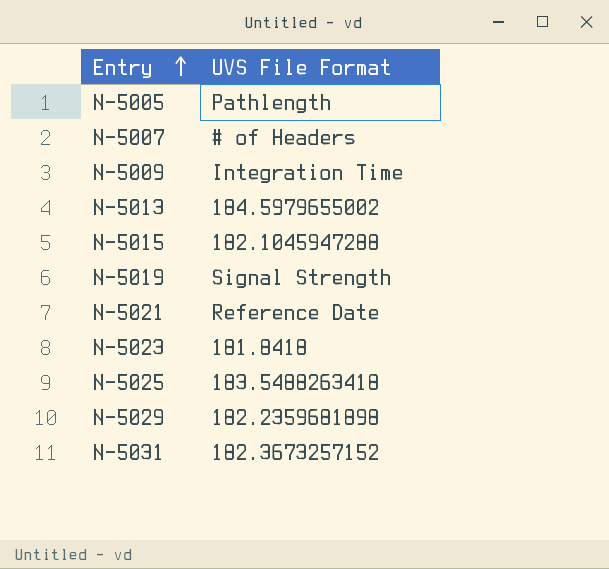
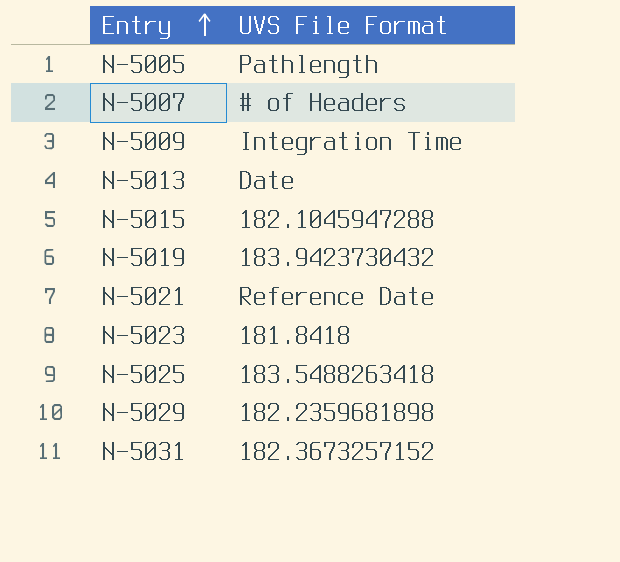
N-5013 | UVS File Format: 184.5979655002 -> Date
N-5019 | UVS File Format: Signal Strength -> 183.9423730432

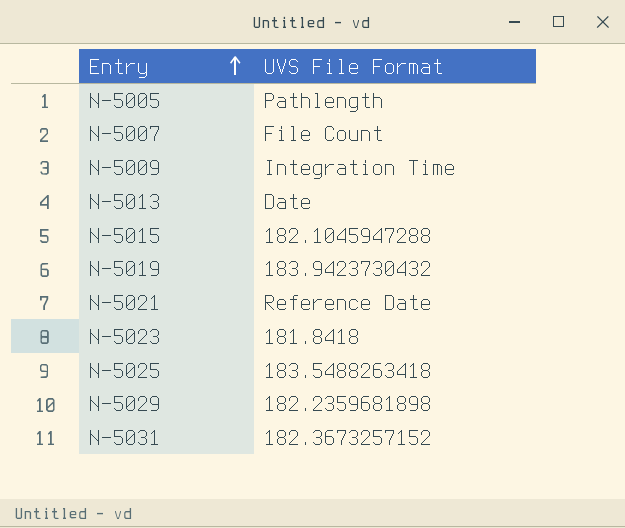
N-5007 | UVS File Format: # of Headers -> File Count

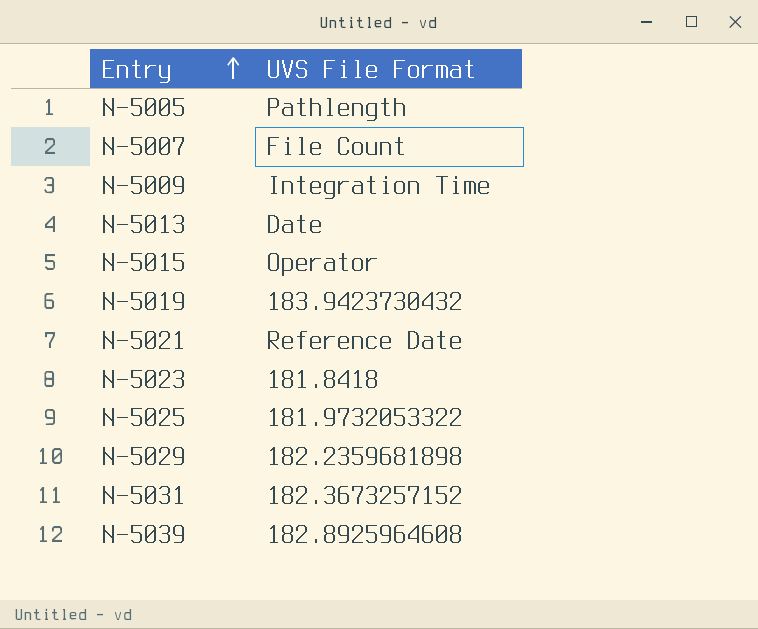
N-5015 | UVS File Format: 182.1045947288 -> Operator
N-5025 | UVS File Format: 183.5488263418 -> 181.9732053322
row N-5039: none -> 182.8925964608

